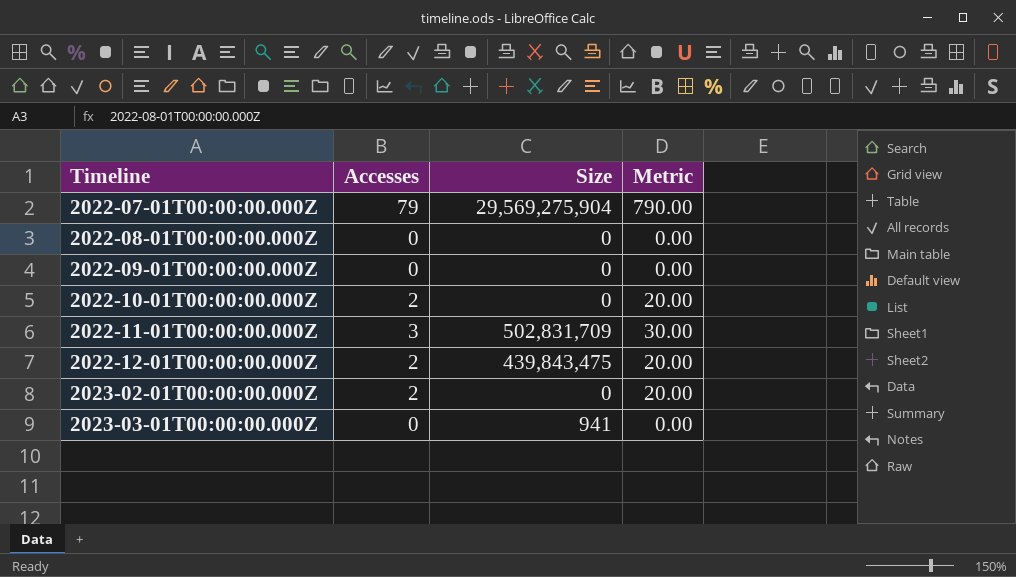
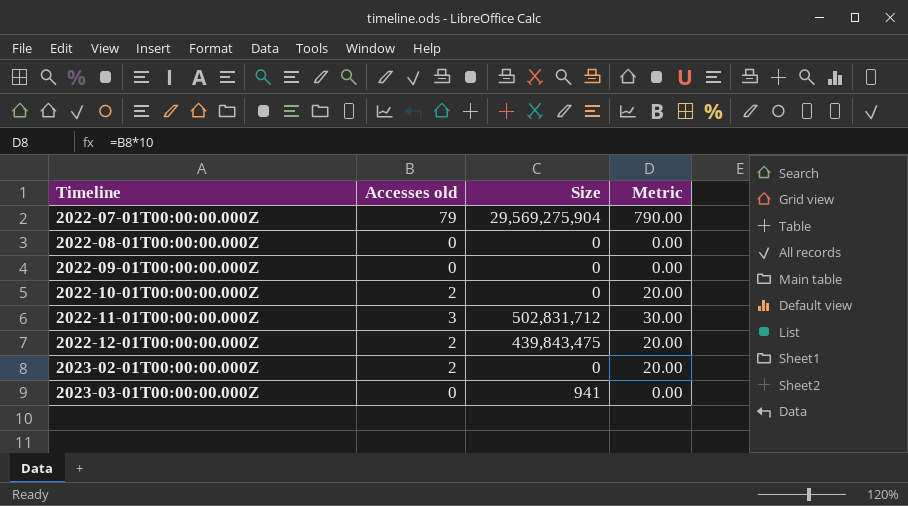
column name: Accesses -> Accesses old
2022-11-01T00:00:00.000Z | Size: 502,831,709 -> 502,831,712

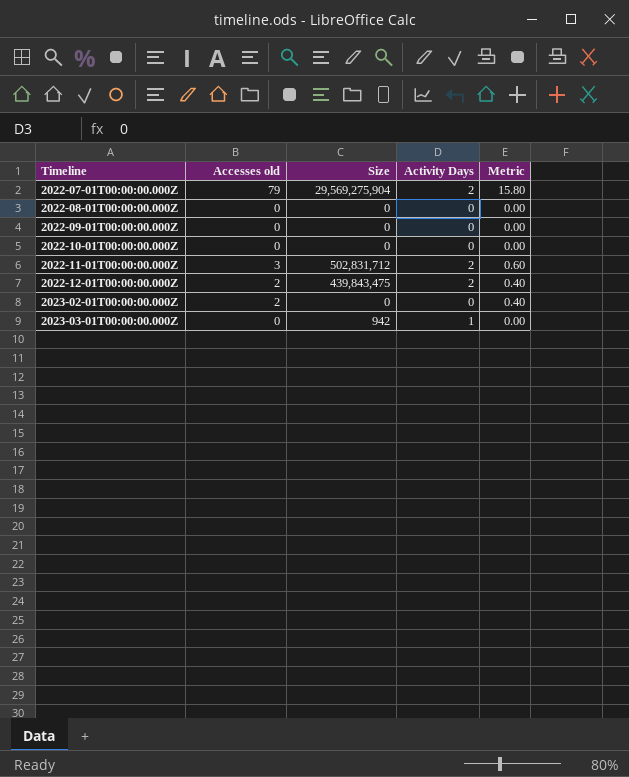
column Activity Days | position: none -> 4
column Metric | formula: [Accesses old] * 10 -> [Accesses old] * 0.2
2022-10-01T00:00:00.000Z | Accesses old: 2 -> 0
2023-03-01T00:00:00.000Z | Size: 941 -> 942

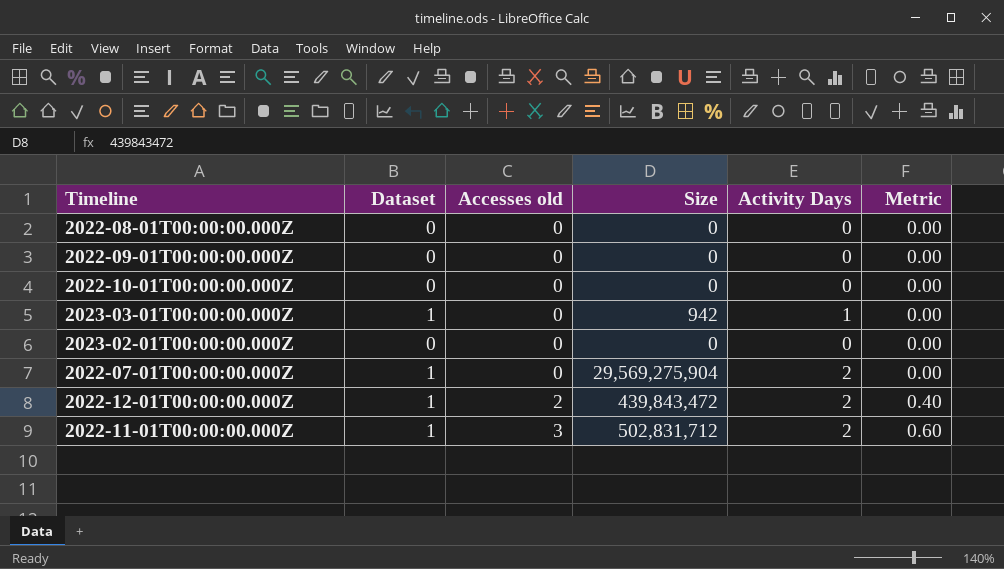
row order: Timeline ascending -> Accesses old ascending
column Dataset | position: none -> 2
2023-02-01T00:00:00.000Z | Accesses old: 2 -> 0
2023-02-01T00:00:00.000Z | Metric: 0.40 -> 0.00
2022-07-01T00:00:00.000Z | Accesses old: 79 -> 0
2022-07-01T00:00:00.000Z | Metric: 15.80 -> 0.00
2022-12-01T00:00:00.000Z | Size: 439,843,475 -> 439,843,472

